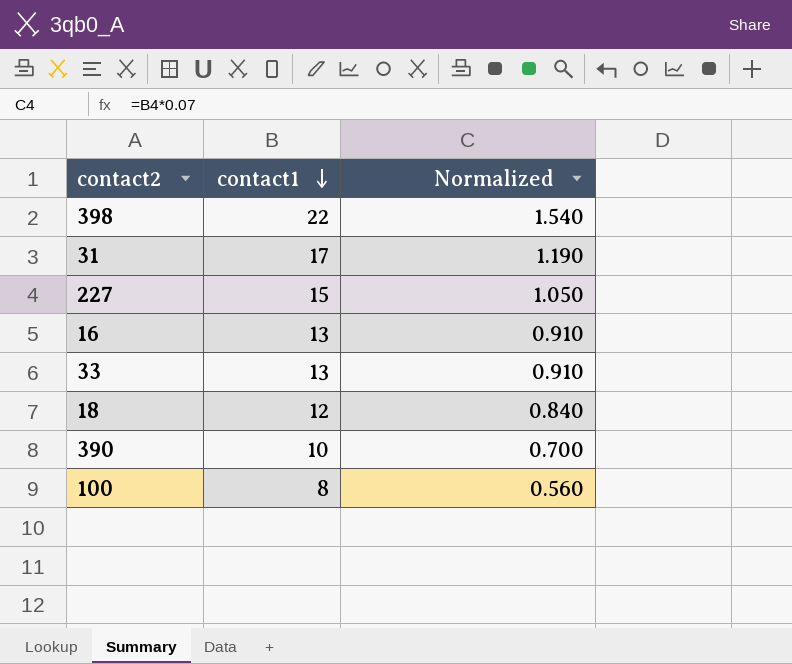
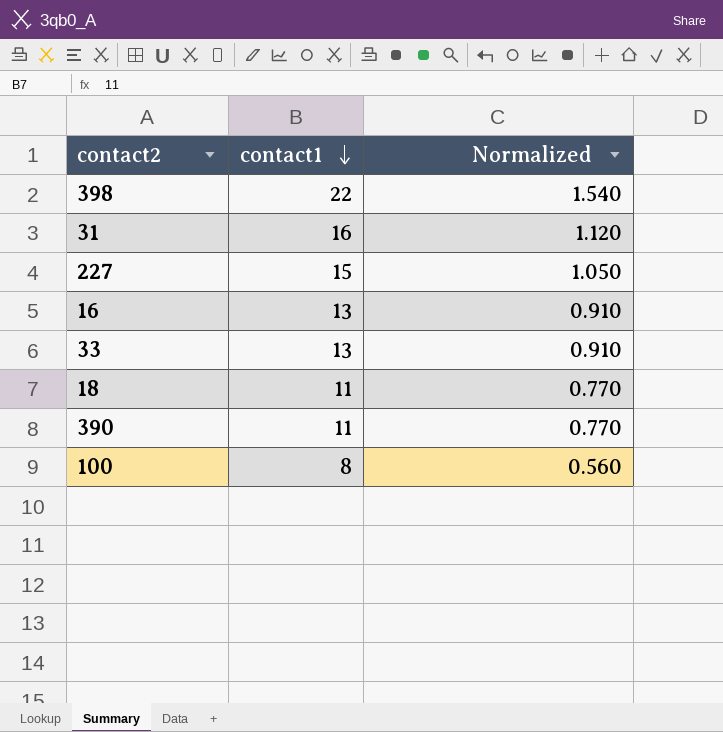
31 | contact1: 17 -> 16
31 | Normalized: 1.190 -> 1.120
18 | contact1: 12 -> 11
18 | Normalized: 0.840 -> 0.770
390 | contact1: 10 -> 11
390 | Normalized: 0.700 -> 0.770

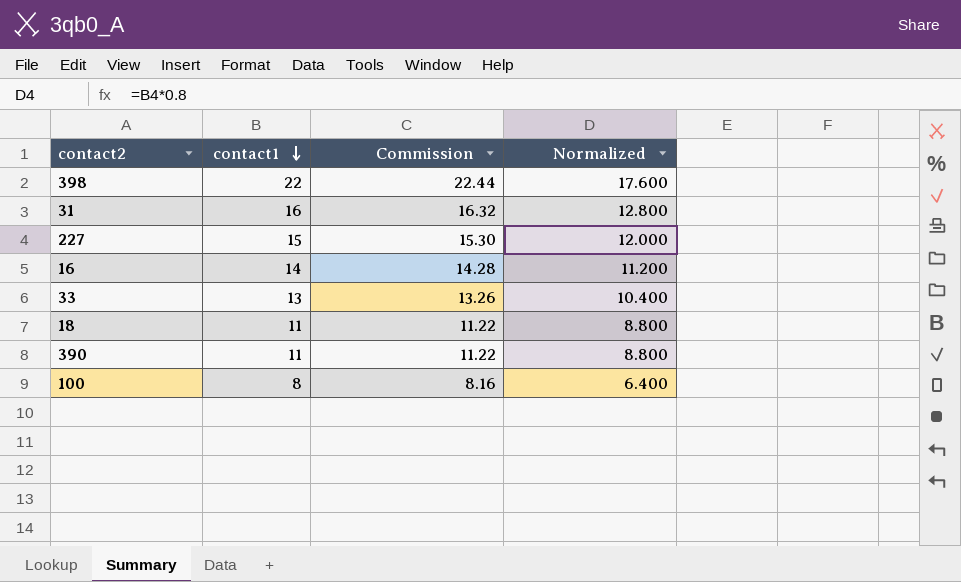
column Commission | formula: none -> [contact1] * 1.02
column Normalized | formula: [contact1] * 0.07 -> [contact1] * 0.8
16 | contact1: 13 -> 14

